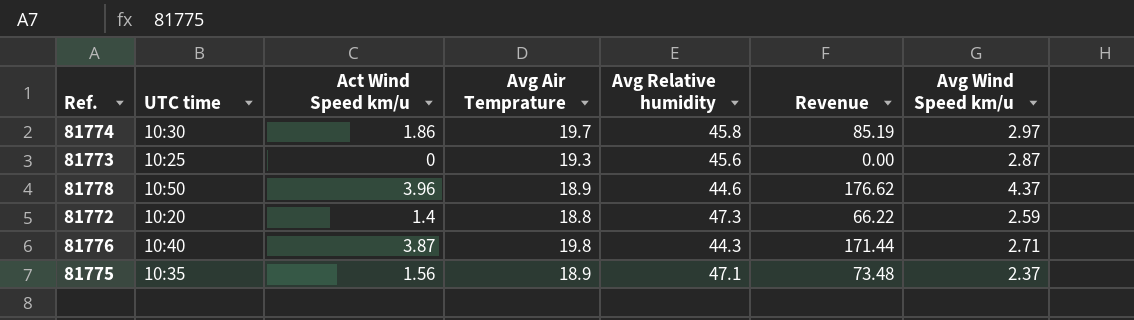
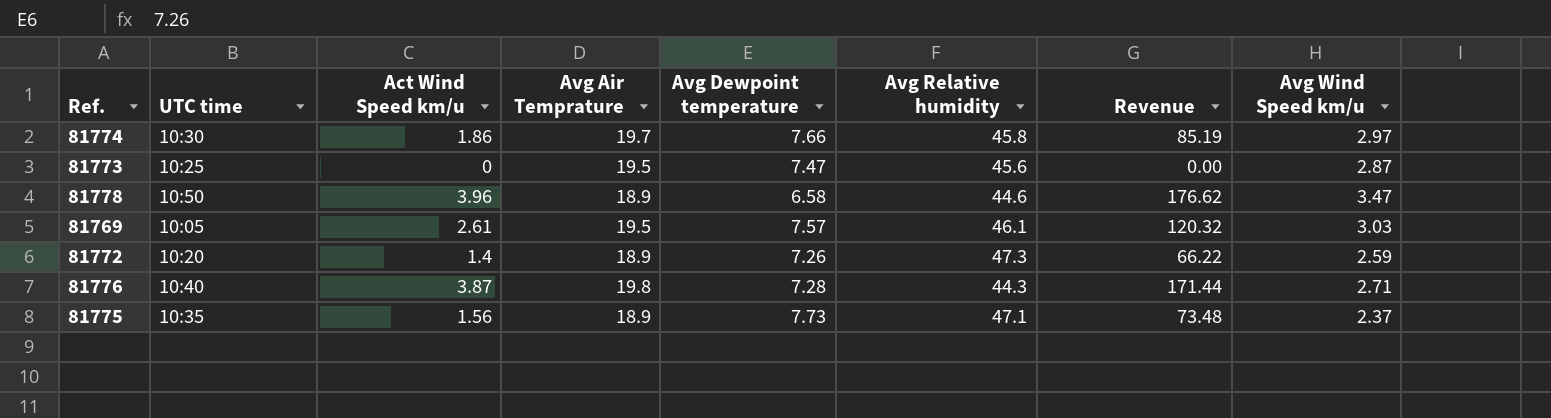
column Avg Dewpoint temperature | position: none -> 5
81773 | Avg Air Temprature: 19.3 -> 19.5
81778 | Avg Wind Speed km/u: 4.37 -> 3.47
row 81769: none -> 10:05 | 2.61 | 19.5 | 7.57 | 46.1 | 120.32 | 3.03
81772 | Avg Air Temprature: 18.8 -> 18.9

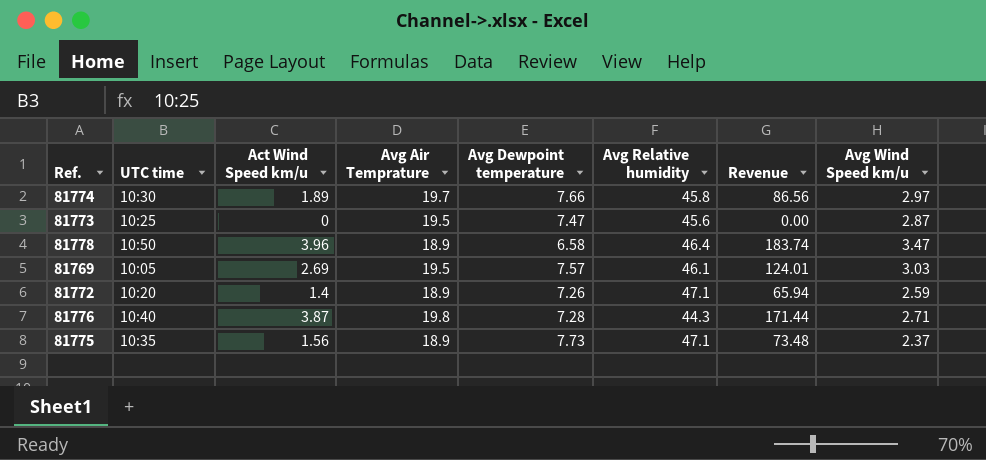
81774 | Act Wind Speed km/u: 1.86 -> 1.89
81774 | Revenue: 85.19 -> 86.56
81778 | Avg Relative humidity: 44.6 -> 46.4
81778 | Revenue: 176.62 -> 183.74
81769 | Act Wind Speed km/u: 2.61 -> 2.69
81769 | Revenue: 120.32 -> 124.01
81772 | Avg Relative humidity: 47.3 -> 47.1
81772 | Revenue: 66.22 -> 65.94

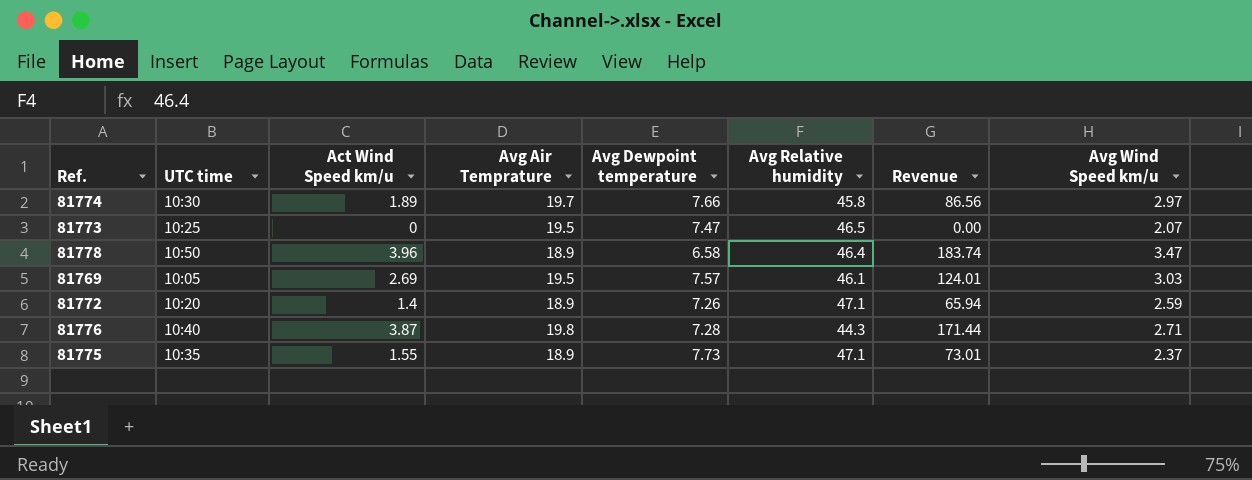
81773 | Avg Relative humidity: 45.6 -> 46.5
81773 | Avg Wind Speed km/u: 2.87 -> 2.07
81775 | Act Wind Speed km/u: 1.56 -> 1.55
81775 | Revenue: 73.48 -> 73.01

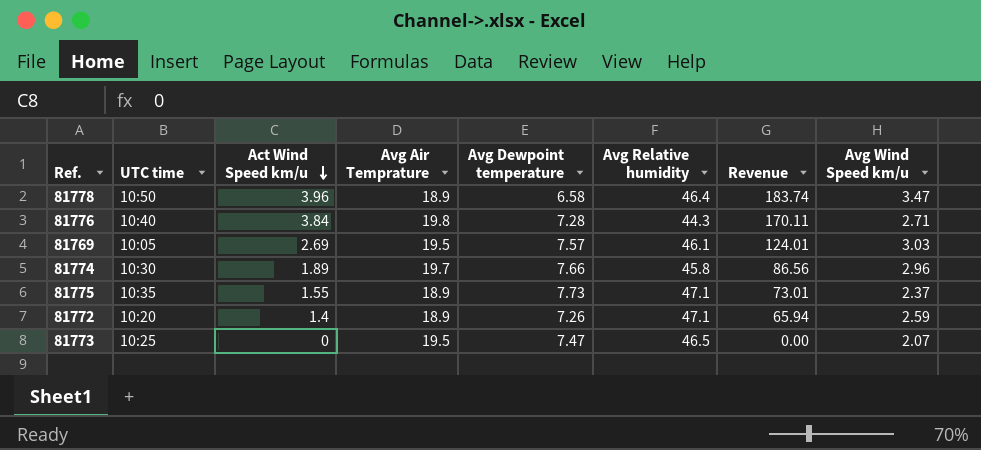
row order: none -> Act Wind Speed km/u descending
81776 | Act Wind Speed km/u: 3.87 -> 3.84
81776 | Revenue: 171.44 -> 170.11
81774 | Avg Wind Speed km/u: 2.97 -> 2.96

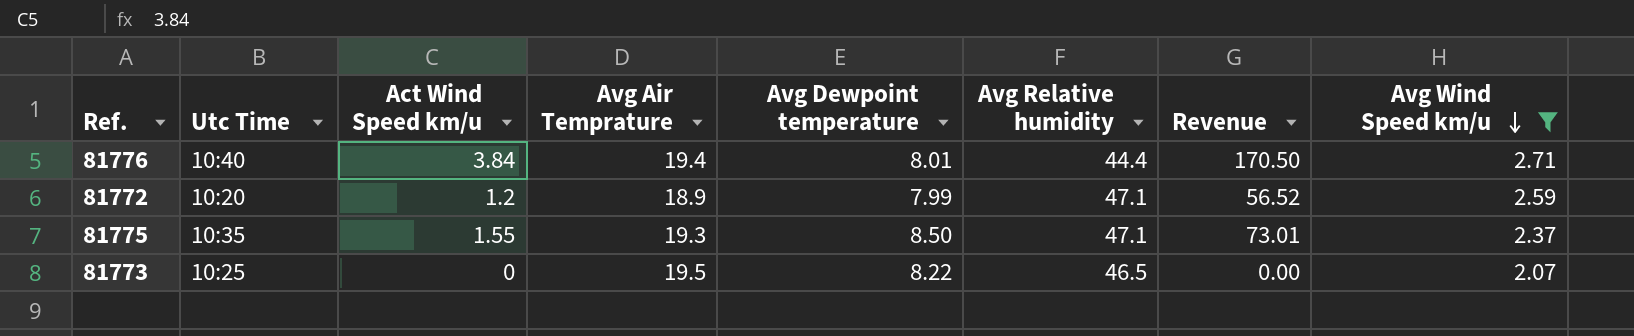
filter: none -> Avg Wind Speed km/u <= 2.71
row order: Act Wind Speed km/u descending -> Avg Wind Speed km/u descending
column name: UTC time -> Utc Time
81776 | Avg Air Temprature: 19.8 -> 19.4
81776 | Avg Dewpoint temperature: 7.28 -> 8.01
81776 | Avg Relative humidity: 44.3 -> 44.4
81776 | Revenue: 170.11 -> 170.50
81772 | Act Wind Speed km/u: 1.4 -> 1.2
81772 | Avg Dewpoint temperature: 7.26 -> 7.99
81772 | Revenue: 65.94 -> 56.52
81775 | Avg Air Temprature: 18.9 -> 19.3
81775 | Avg Dewpoint temperature: 7.73 -> 8.50
81773 | Avg Dewpoint temperature: 7.47 -> 8.22

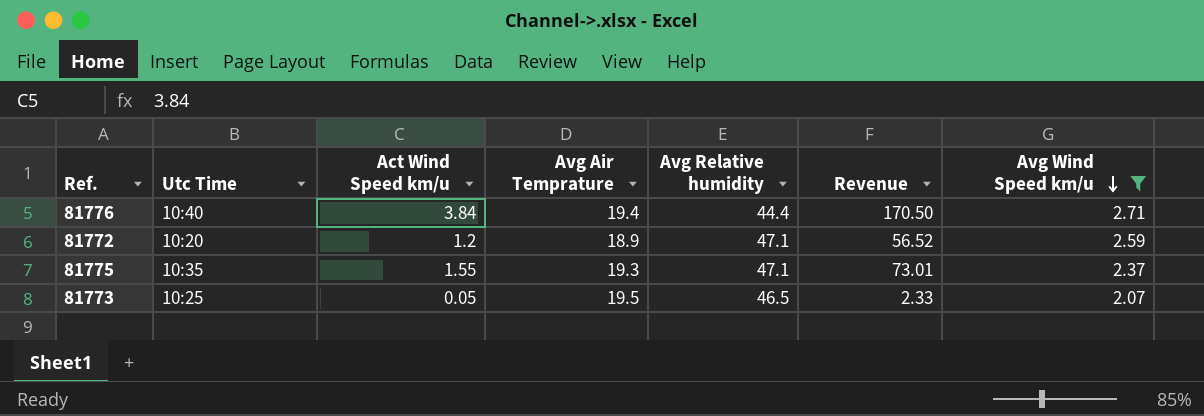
column Avg Dewpoint temperature | position: 5 -> none
81773 | Act Wind Speed km/u: 0 -> 0.05
81773 | Revenue: 0.00 -> 2.33

